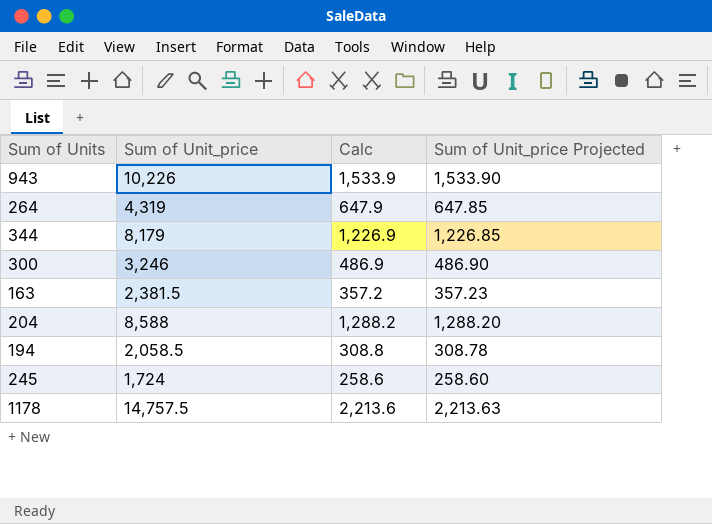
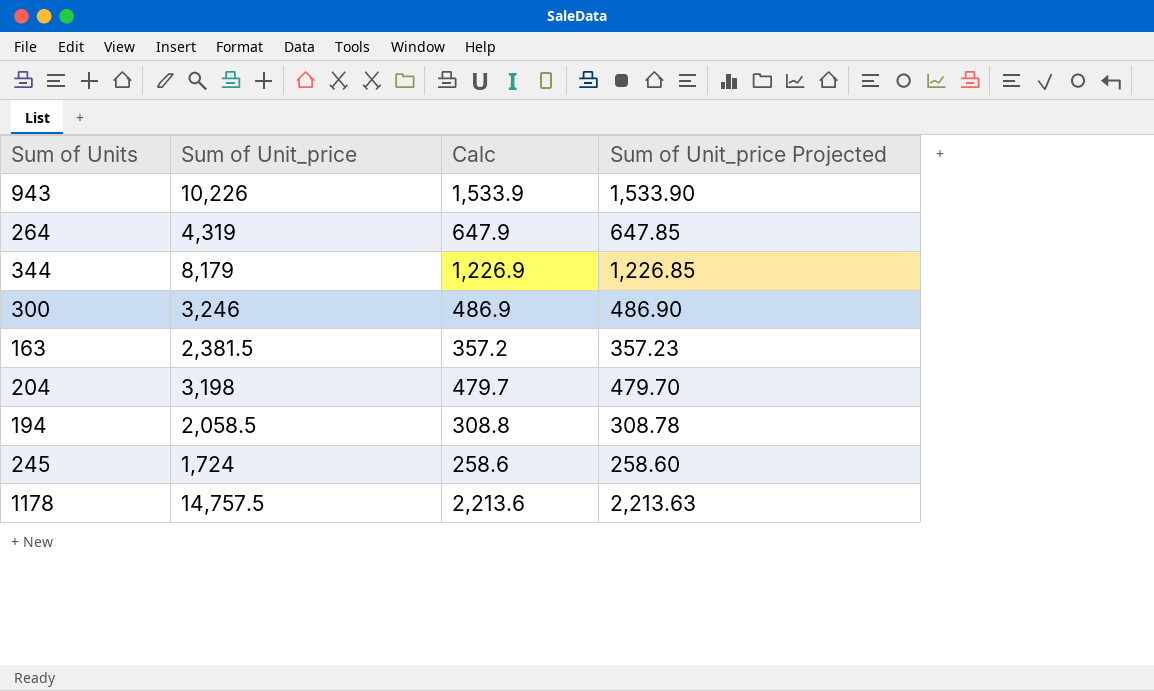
204 | Sum of Unit_price: 8,588 -> 3,198
204 | Calc: 1,288.2 -> 479.7
204 | Sum of Unit_price Projected: 1,288.20 -> 479.70

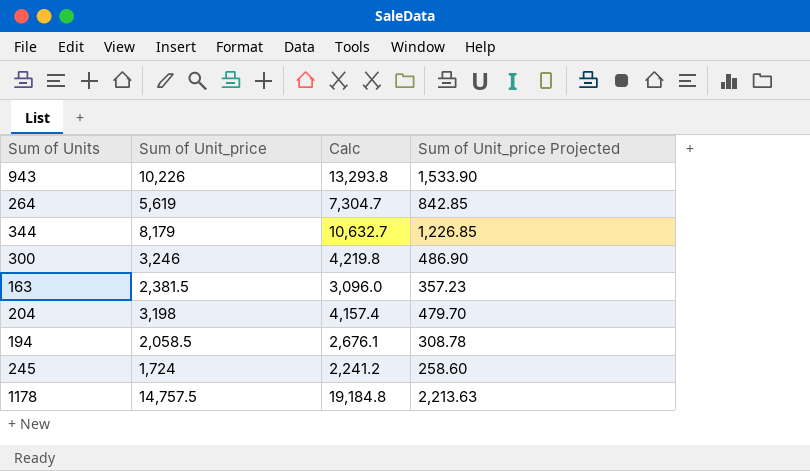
column Calc | formula: [Sum of Unit_price] * 0.15 -> [Sum of Unit_price] * 1.3
264 | Sum of Unit_price: 4,319 -> 5,619
264 | Sum of Unit_price Projected: 647.85 -> 842.85

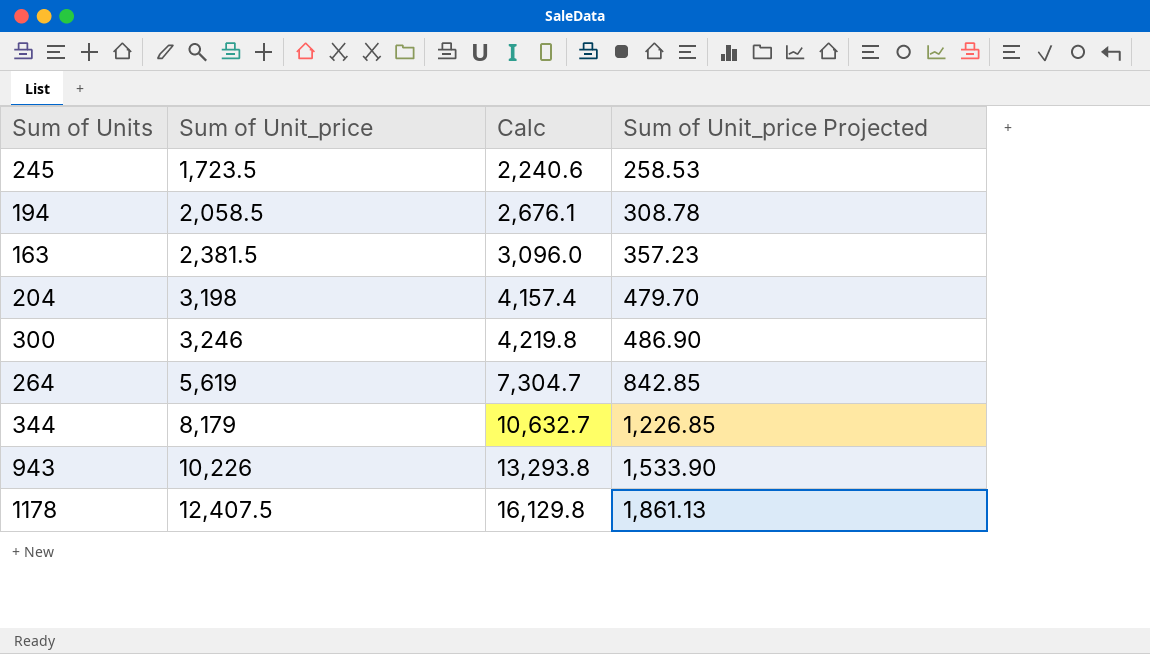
row order: none -> Sum of Unit_price ascending
245 | Sum of Unit_price: 1,724 -> 1,723.5
245 | Calc: 2,241.2 -> 2,240.6
245 | Sum of Unit_price Projected: 258.60 -> 258.53
1178 | Sum of Unit_price: 14,757.5 -> 12,407.5
1178 | Calc: 19,184.8 -> 16,129.8
1178 | Sum of Unit_price Projected: 2,213.63 -> 1,861.13

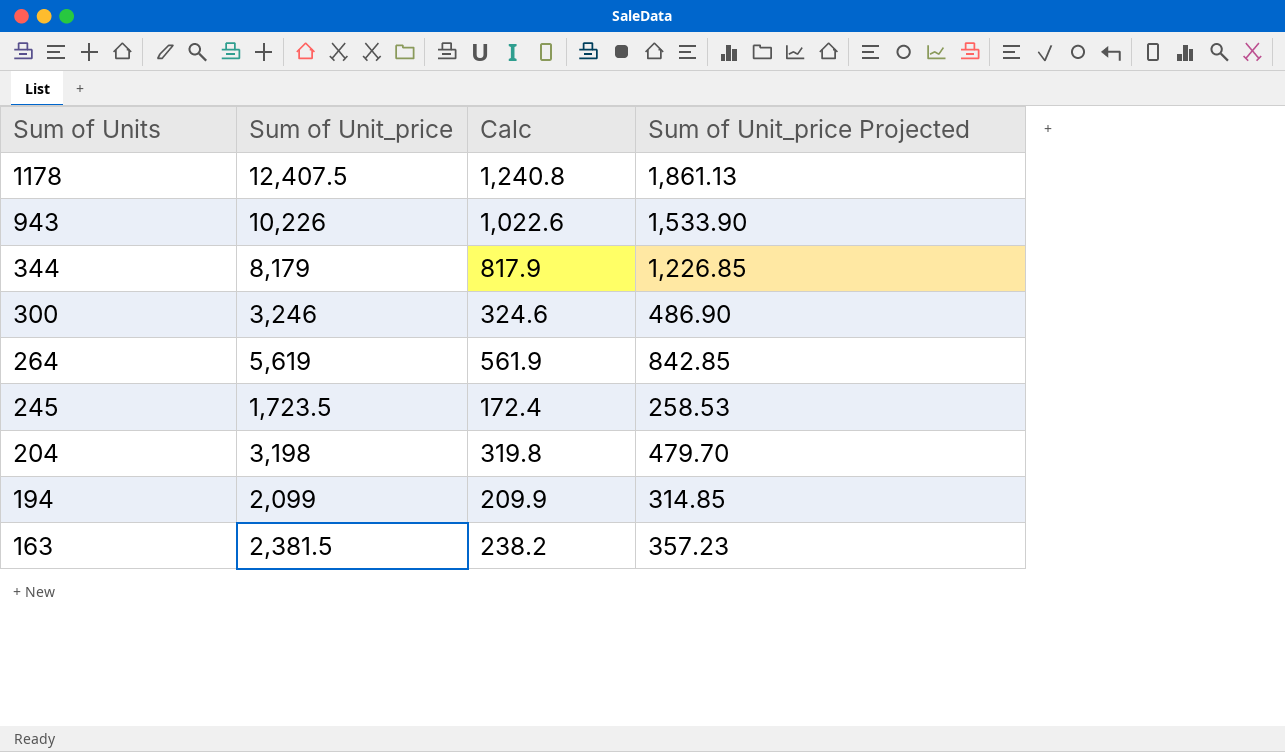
row order: Sum of Unit_price ascending -> Sum of Units descending
column Calc | formula: [Sum of Unit_price] * 1.3 -> [Sum of Unit_price] * 0.1
194 | Sum of Unit_price: 2,058.5 -> 2,099
194 | Sum of Unit_price Projected: 308.78 -> 314.85

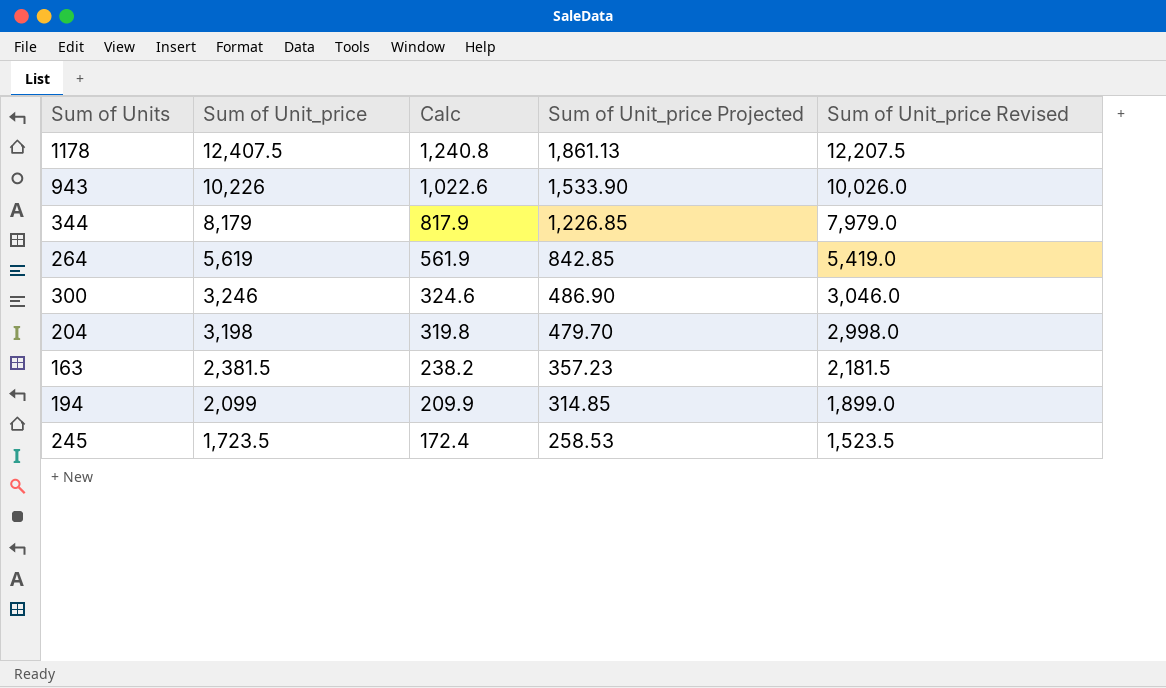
row order: Sum of Units descending -> Sum of Unit_price descending
column Sum of Unit_price Revised | formula: none -> [Sum of Unit_price] - 200

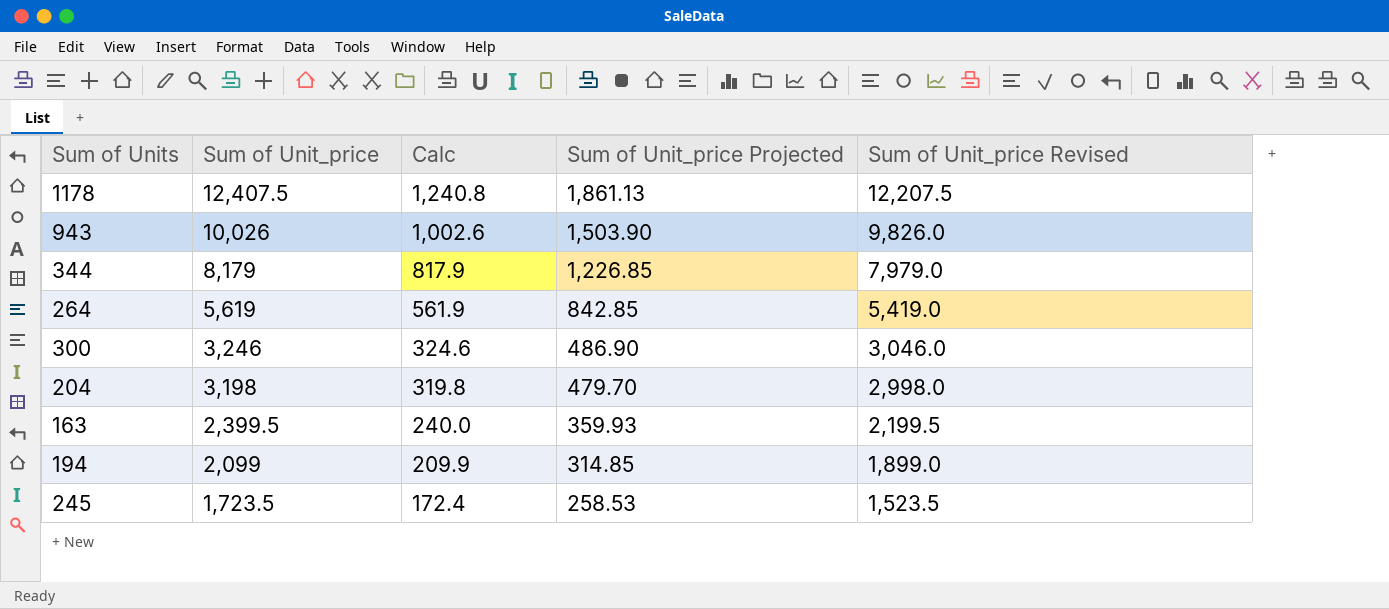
943 | Sum of Unit_price: 10,226 -> 10,026
943 | Calc: 1,022.6 -> 1,002.6
943 | Sum of Unit_price Projected: 1,533.90 -> 1,503.90
943 | Sum of Unit_price Revised: 10,026.0 -> 9,826.0
163 | Sum of Unit_price: 2,381.5 -> 2,399.5
163 | Calc: 238.2 -> 240.0
163 | Sum of Unit_price Projected: 357.23 -> 359.93
163 | Sum of Unit_price Revised: 2,181.5 -> 2,199.5

